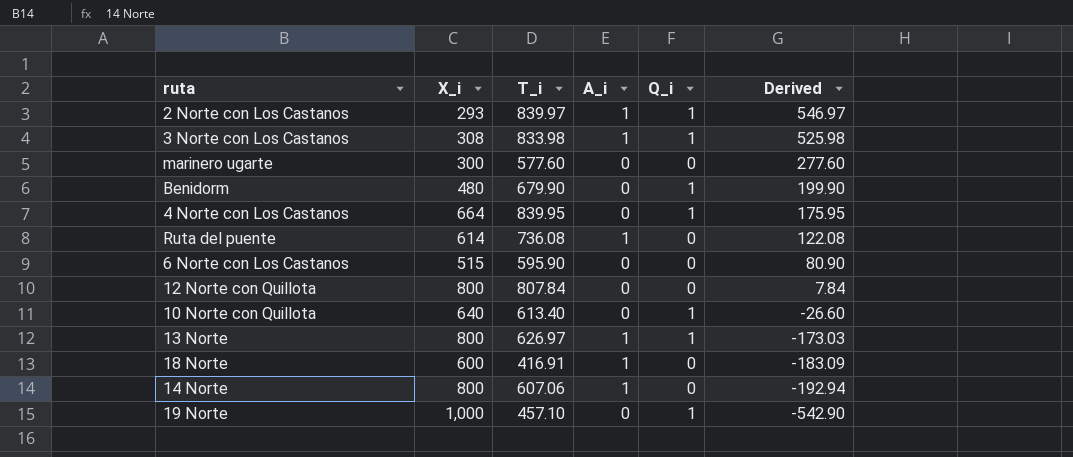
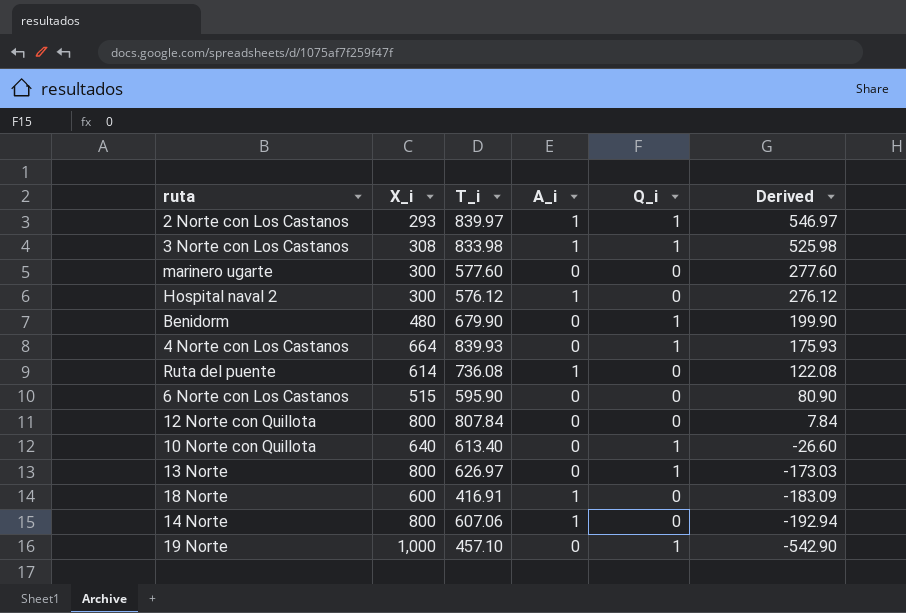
row Hospital naval 2: none -> 300 | 576.12 | 1 | 0 | 276.12
4 Norte con Los Castanos | T_i: 839.95 -> 839.93
4 Norte con Los Castanos | Derived: 175.95 -> 175.93
13 Norte | A_i: 1 -> 0

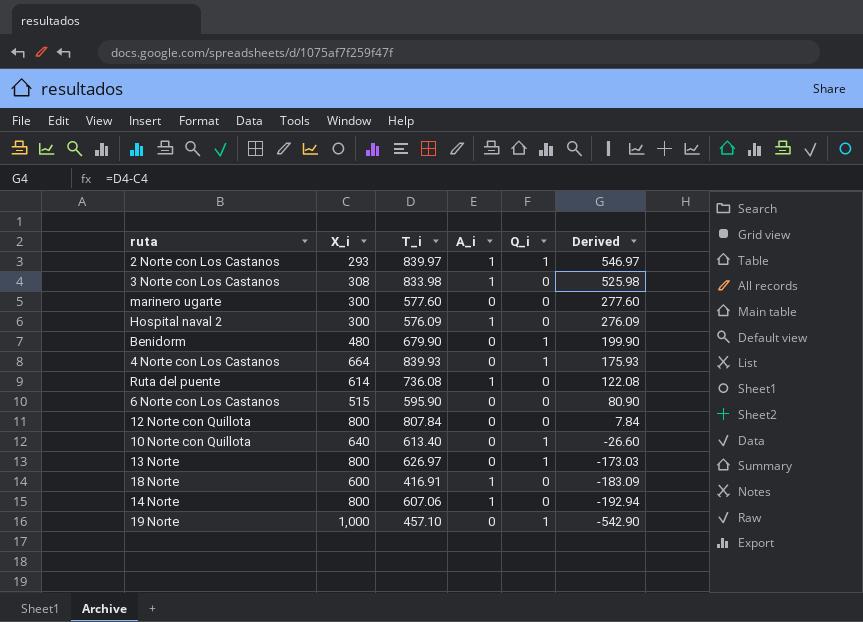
3 Norte con Los Castanos | Q_i: 1 -> 0
Hospital naval 2 | T_i: 576.12 -> 576.09
Hospital naval 2 | Derived: 276.12 -> 276.09

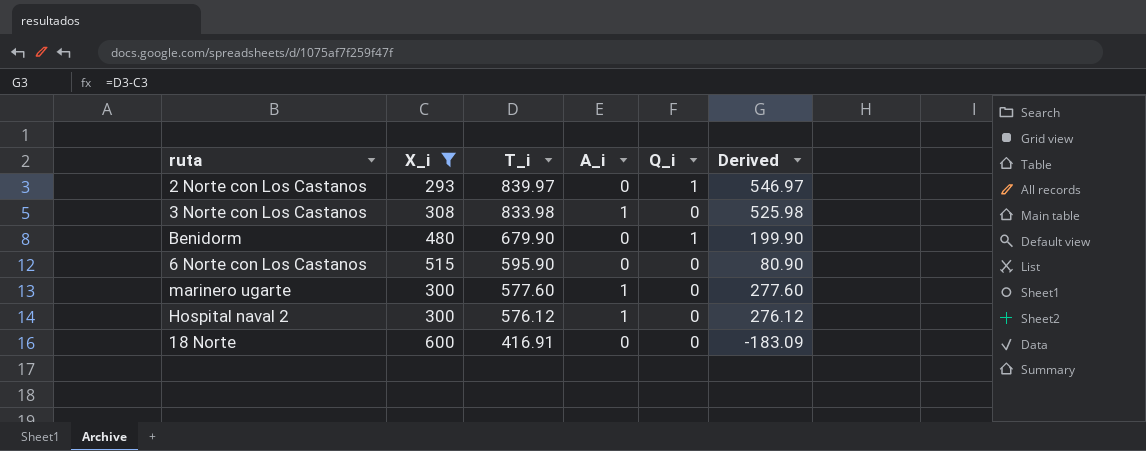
filter: none -> X_i <= 600
row order: Derived descending -> T_i descending
2 Norte con Los Castanos | A_i: 1 -> 0
marinero ugarte | A_i: 0 -> 1
Hospital naval 2 | T_i: 576.09 -> 576.12
Hospital naval 2 | Derived: 276.09 -> 276.12
18 Norte | A_i: 1 -> 0

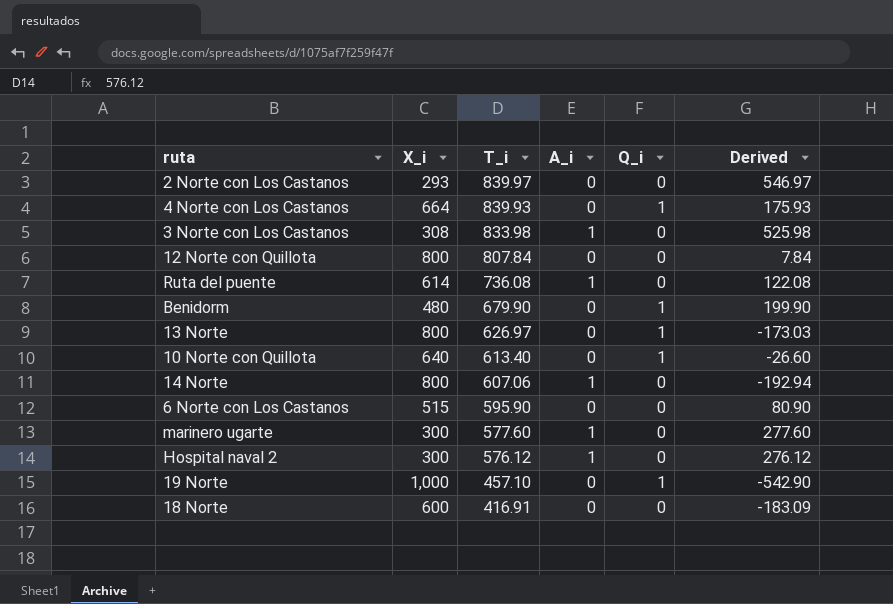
filter: X_i <= 600 -> none
2 Norte con Los Castanos | Q_i: 1 -> 0

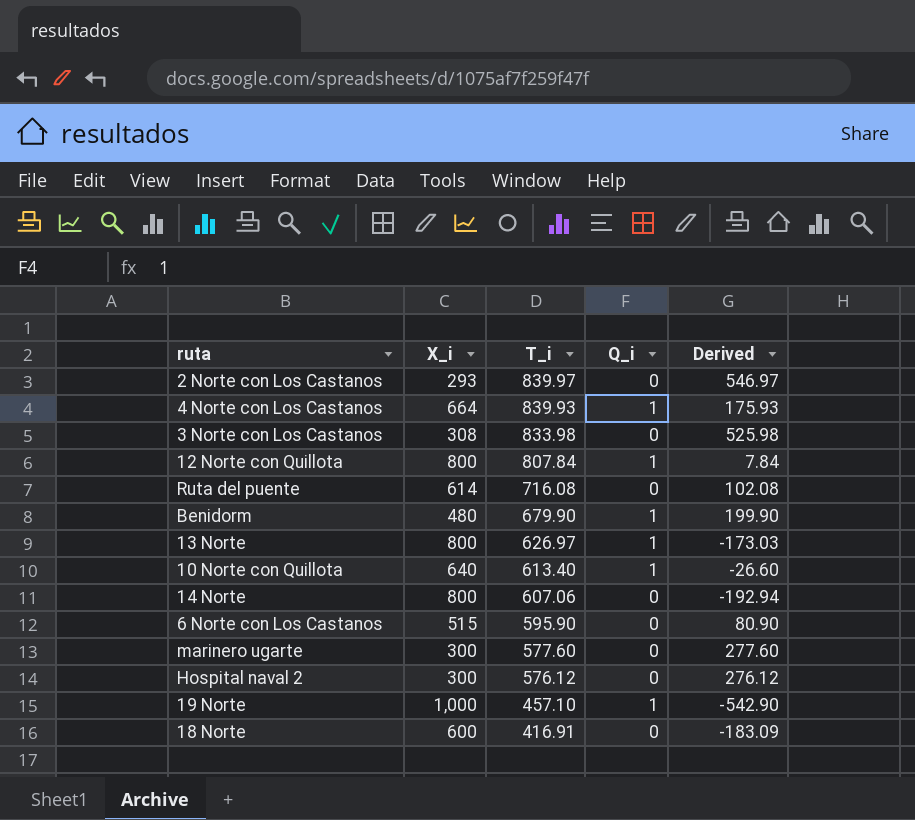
column A_i | position: 4 -> none
12 Norte con Quillota | Q_i: 0 -> 1
Ruta del puente | T_i: 736.08 -> 716.08
Ruta del puente | Derived: 122.08 -> 102.08

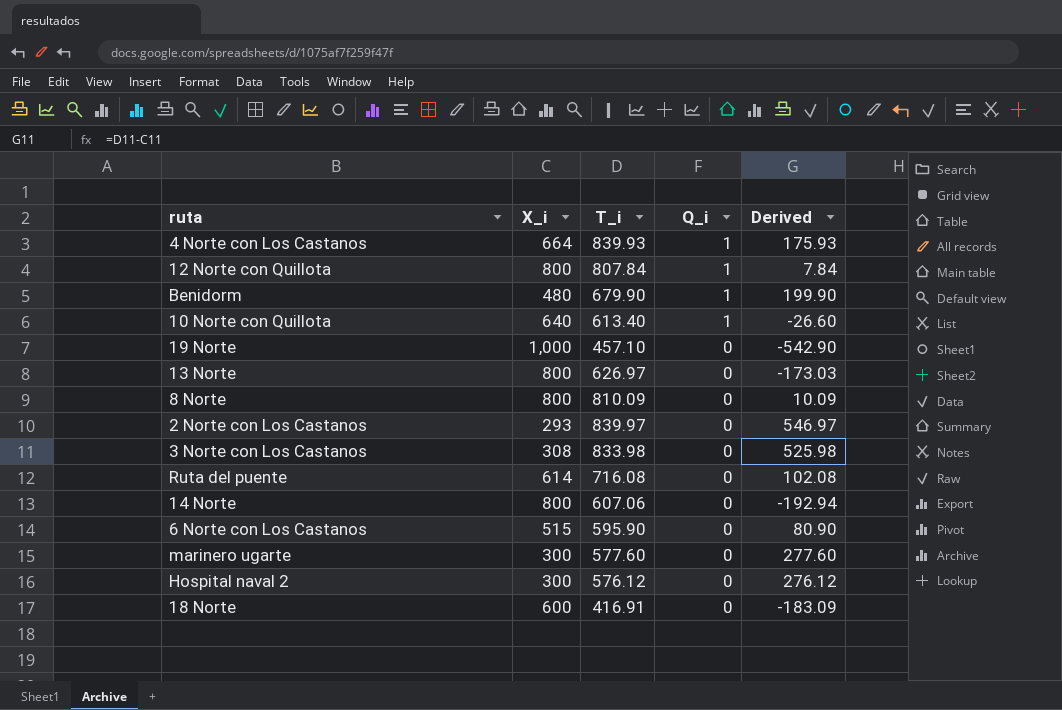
row order: T_i descending -> Q_i descending
19 Norte | Q_i: 1 -> 0
13 Norte | Q_i: 1 -> 0
row 8 Norte: none -> 800 | 810.09 | 0 | 10.09

